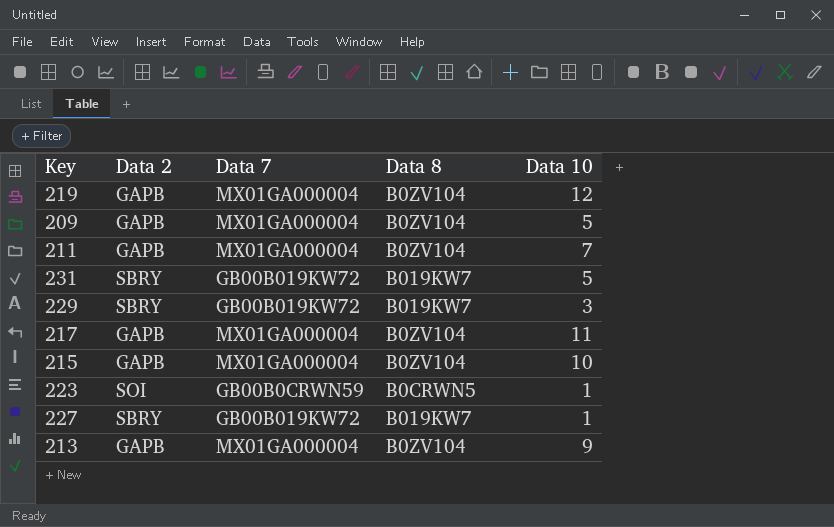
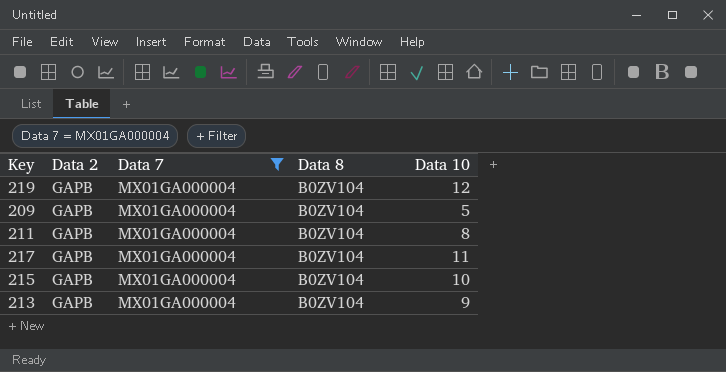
filter: none -> Data 7 = MX01GA000004
211 | Data 10: 7 -> 8

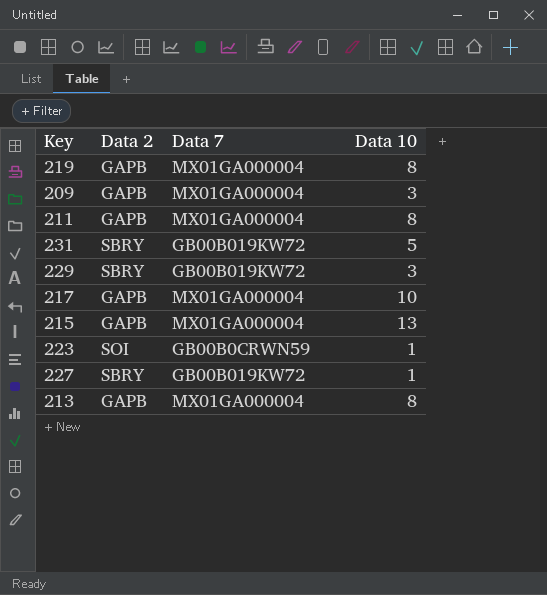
filter: Data 7 = MX01GA000004 -> none
column Data 8 | position: 4 -> none
219 | Data 10: 12 -> 8
209 | Data 10: 5 -> 3
217 | Data 10: 11 -> 10
215 | Data 10: 10 -> 13
213 | Data 10: 9 -> 8

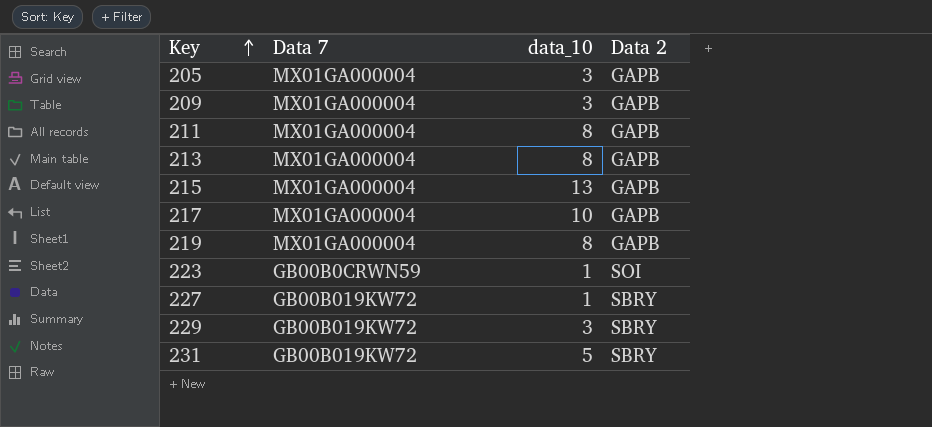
row order: none -> Key ascending
column name: Data 10 -> data_10
column Data 2 | position: 2 -> 4
row 205: none -> MX01GA000004 | 3 | GAPB

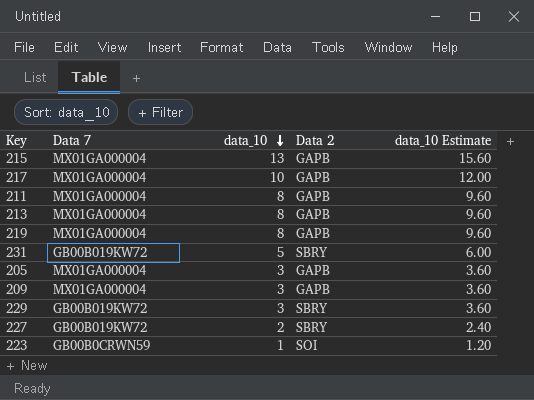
row order: Key ascending -> data_10 descending
column data_10 Estimate | formula: none -> [data_10] * 1.2
227 | data_10: 1 -> 2

